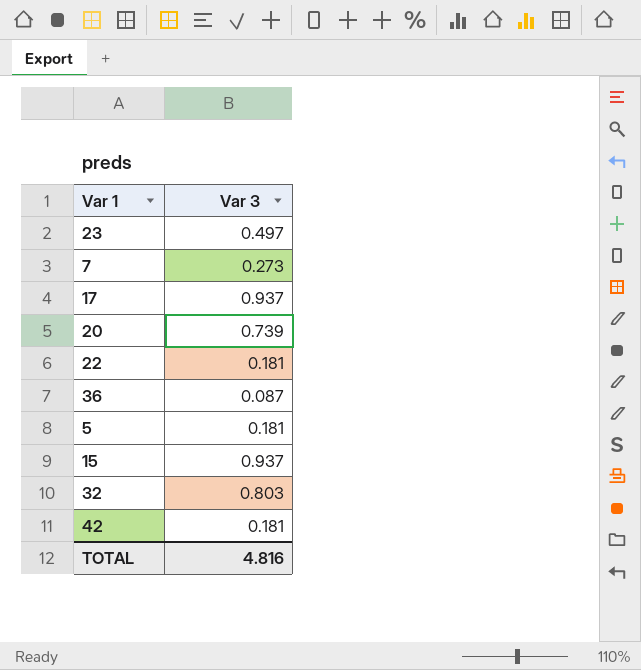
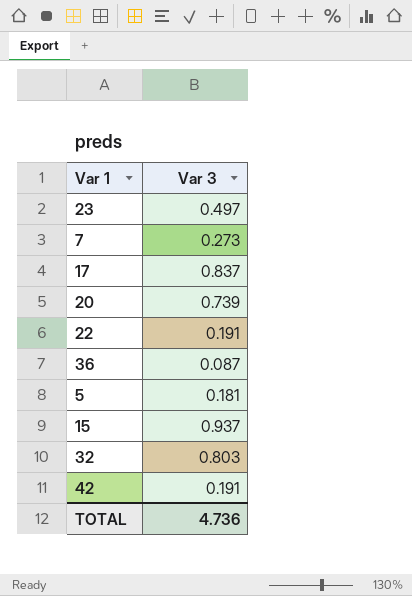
17 | Var 3: 0.937 -> 0.837
22 | Var 3: 0.181 -> 0.191
42 | Var 3: 0.181 -> 0.191
TOTAL | Var 3: 4.816 -> 4.736

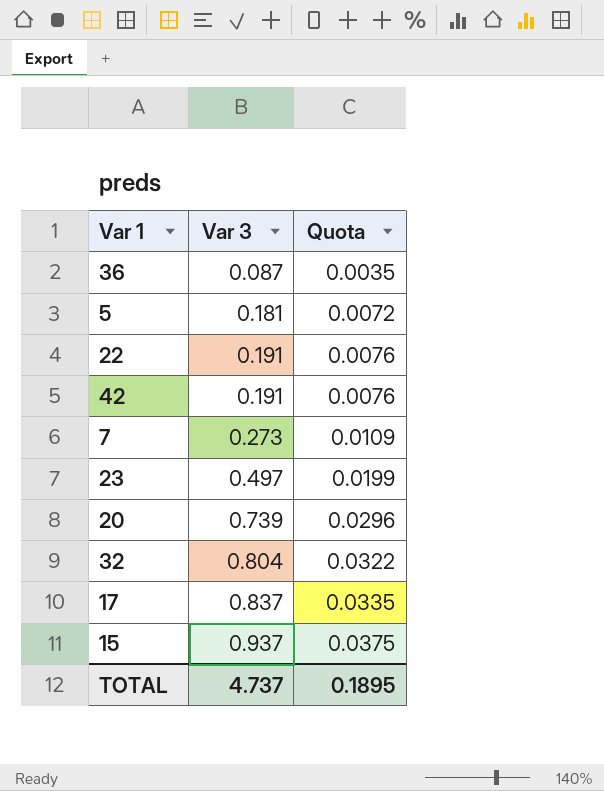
row order: none -> Var 3 ascending
column Quota | formula: none -> [Var 3] * 0.04
32 | Var 3: 0.803 -> 0.804
TOTAL | Var 3: 4.736 -> 4.737

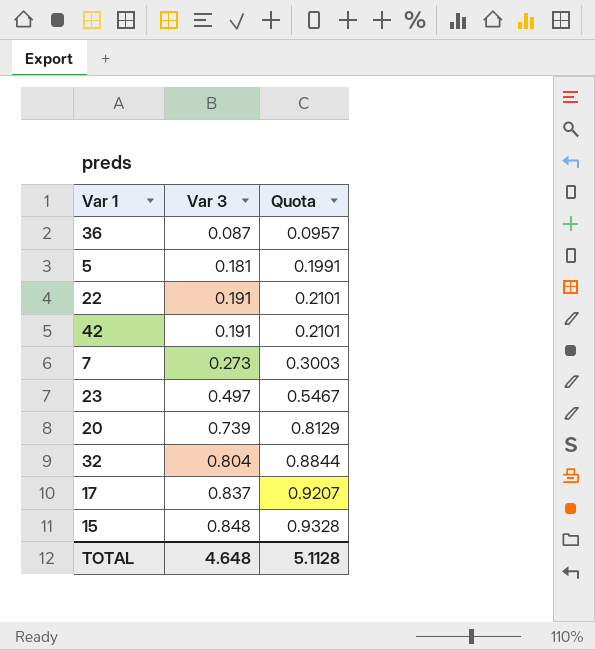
column Quota | formula: [Var 3] * 0.04 -> [Var 3] * 1.1
15 | Var 3: 0.937 -> 0.848
TOTAL | Var 3: 4.737 -> 4.648
TOTAL | Quota: 0.1895 -> 5.1128

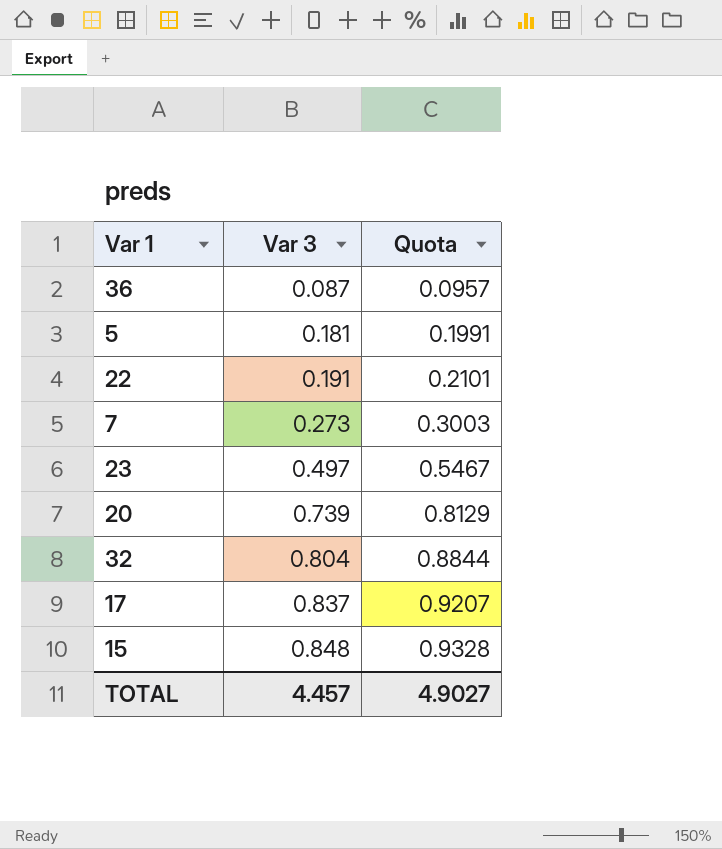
row 42: 0.191 | 0.2101 -> none
TOTAL | Var 3: 4.648 -> 4.457
TOTAL | Quota: 5.1128 -> 4.9027

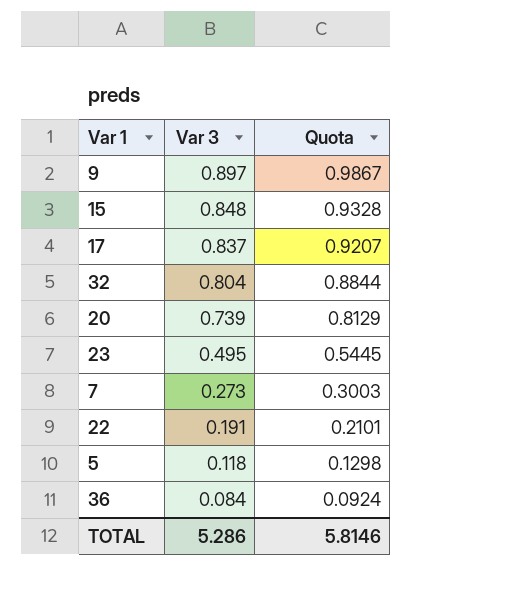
row order: Var 3 ascending -> Var 3 descending
row 9: none -> 0.897 | 0.9867
23 | Var 3: 0.497 -> 0.495
23 | Quota: 0.5467 -> 0.5445
5 | Var 3: 0.181 -> 0.118
5 | Quota: 0.1991 -> 0.1298
36 | Var 3: 0.087 -> 0.084
36 | Quota: 0.0957 -> 0.0924
TOTAL | Var 3: 4.457 -> 5.286
TOTAL | Quota: 4.9027 -> 5.8146

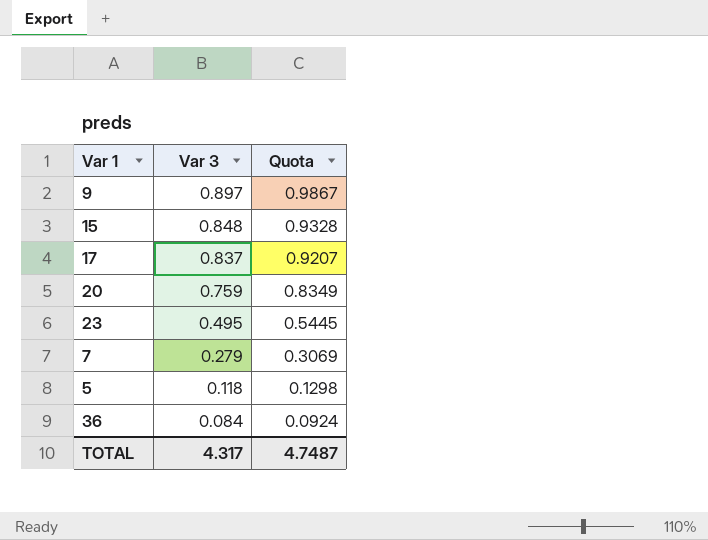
row 32: 0.804 | 0.8844 -> none
row 22: 0.191 | 0.2101 -> none
20 | Var 3: 0.739 -> 0.759
20 | Quota: 0.8129 -> 0.8349
7 | Var 3: 0.273 -> 0.279
7 | Quota: 0.3003 -> 0.3069
TOTAL | Var 3: 5.286 -> 4.317
TOTAL | Quota: 5.8146 -> 4.7487

